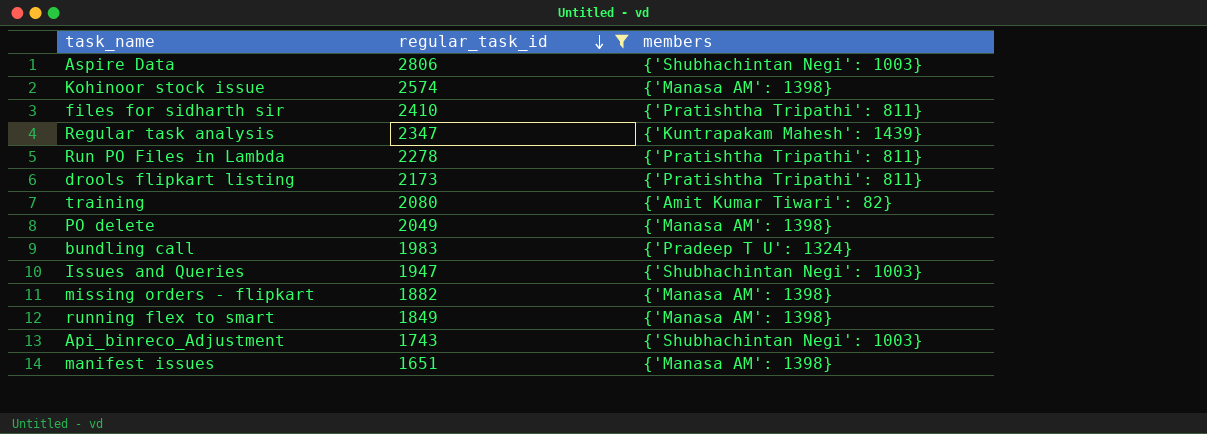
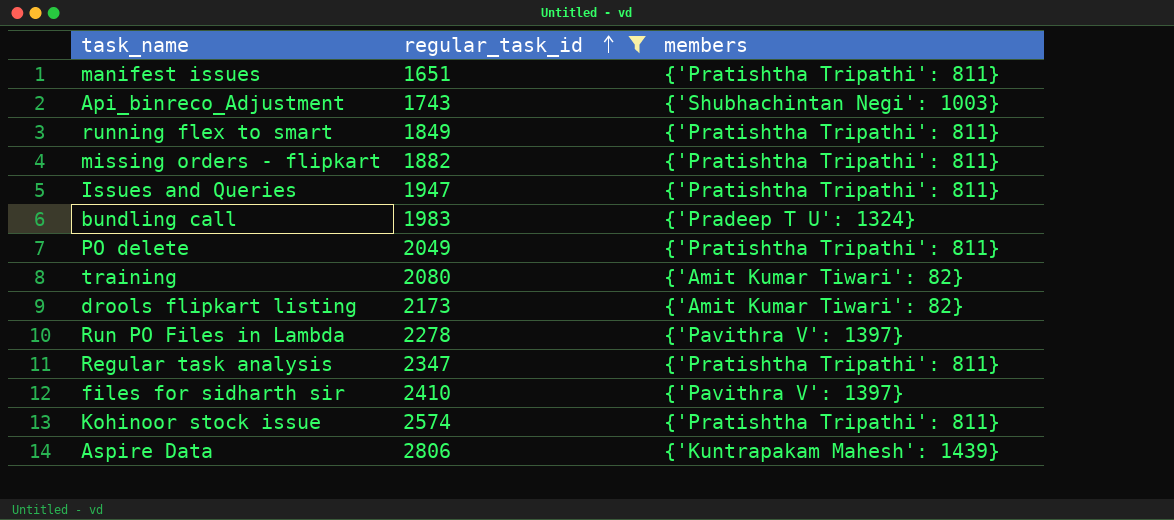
row order: regular_task_id descending -> regular_task_id ascending
manifest issues | members: {'Manasa AM': 1398} -> {'Pratishtha Tripathi': 811}
running flex to smart | members: {'Manasa AM': 1398} -> {'Pratishtha Tripathi': 811}
missing orders - flipkart | members: {'Manasa AM': 1398} -> {'Pratishtha Tripathi': 811}
Issues and Queries | members: {'Shubhachintan Negi': 1003} -> {'Pratishtha Tripathi': 811}
PO delete | members: {'Manasa AM': 1398} -> {'Pratishtha Tripathi': 811}
drools flipkart listing | members: {'Pratishtha Tripathi': 811} -> {'Amit Kumar Tiwari': 82}
Run PO Files in Lambda | members: {'Pratishtha Tripathi': 811} -> {'Pavithra V': 1397}
Regular task analysis | members: {'Kuntrapakam Mahesh': 1439} -> {'Pratishtha Tripathi': 811}
files for sidharth sir | members: {'Pratishtha Tripathi': 811} -> {'Pavithra V': 1397}
Kohinoor stock issue | members: {'Manasa AM': 1398} -> {'Pratishtha Tripathi': 811}
Aspire Data | members: {'Shubhachintan Negi': 1003} -> {'Kuntrapakam Mahesh': 1439}

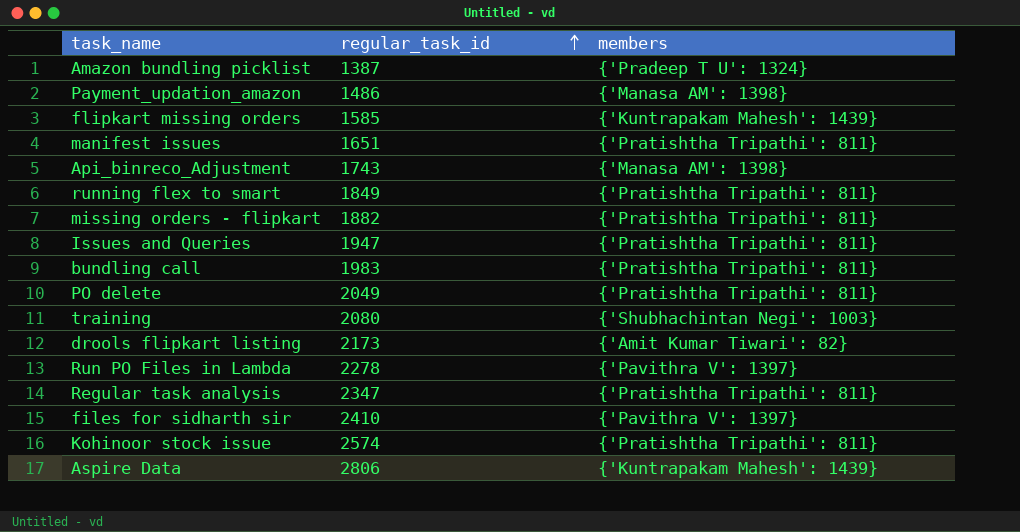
filter: regular_task_id >= 1651 -> none
Api_binreco_Adjustment | members: {'Shubhachintan Negi': 1003} -> {'Manasa AM': 1398}
bundling call | members: {'Pradeep T U': 1324} -> {'Pratishtha Tripathi': 811}
training | members: {'Amit Kumar Tiwari': 82} -> {'Shubhachintan Negi': 1003}

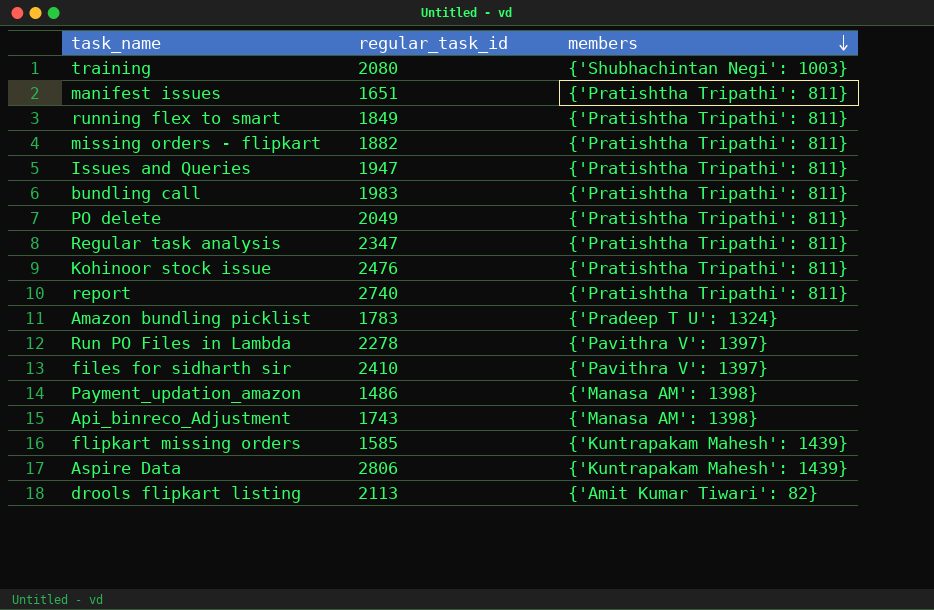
row order: regular_task_id ascending -> members descending
Kohinoor stock issue | regular_task_id: 2574 -> 2476
row report: none -> 2740 | {'Pratishtha Tripathi': 811}
Amazon bundling picklist | regular_task_id: 1387 -> 1783
drools flipkart listing | regular_task_id: 2173 -> 2113

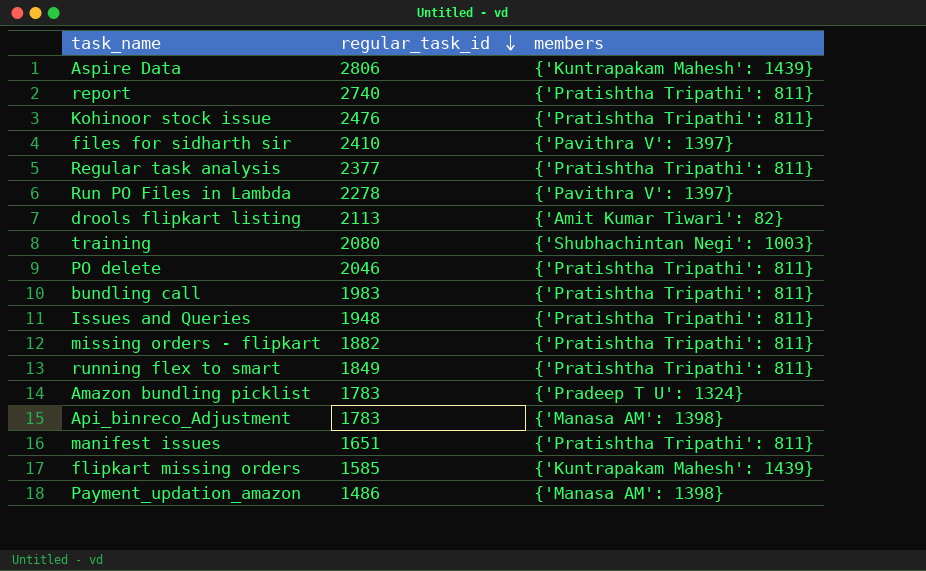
row order: members descending -> regular_task_id descending
Regular task analysis | regular_task_id: 2347 -> 2377
PO delete | regular_task_id: 2049 -> 2046
Issues and Queries | regular_task_id: 1947 -> 1948
Api_binreco_Adjustment | regular_task_id: 1743 -> 1783

